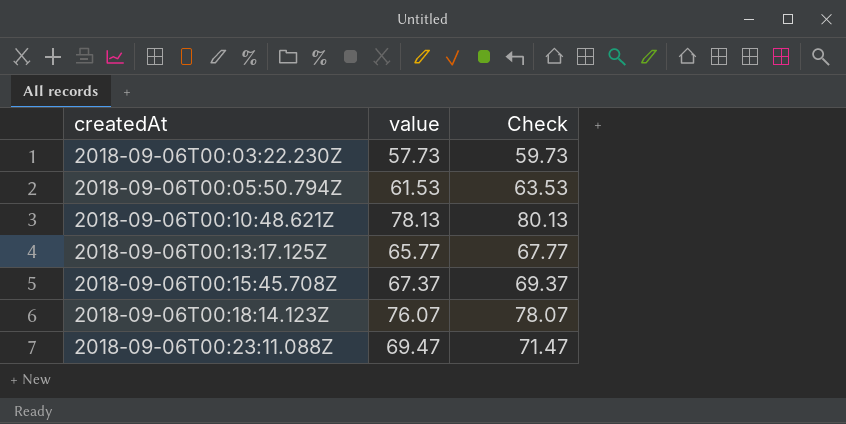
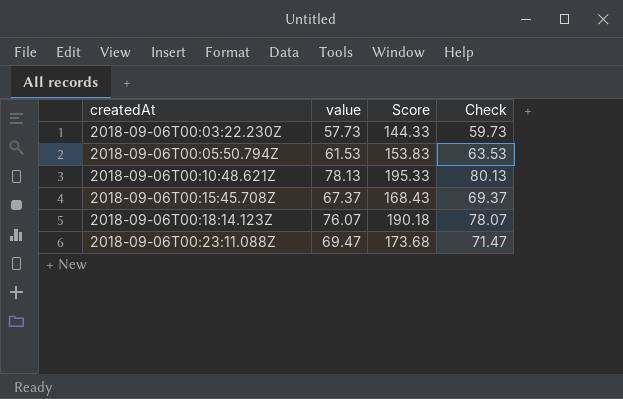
column Score | formula: none -> [value] * 2.5
row 2018-09-06T00:13:17.125Z: 65.77 | 67.77 -> none

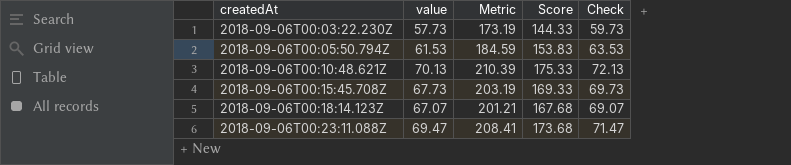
column Metric | formula: none -> [value] * 3
2018-09-06T00:10:48.621Z | value: 78.13 -> 70.13
2018-09-06T00:10:48.621Z | Score: 195.33 -> 175.33
2018-09-06T00:10:48.621Z | Check: 80.13 -> 72.13
2018-09-06T00:15:45.708Z | value: 67.37 -> 67.73
2018-09-06T00:15:45.708Z | Score: 168.43 -> 169.33
2018-09-06T00:15:45.708Z | Check: 69.37 -> 69.73
2018-09-06T00:18:14.123Z | value: 76.07 -> 67.07
2018-09-06T00:18:14.123Z | Score: 190.18 -> 167.68
2018-09-06T00:18:14.123Z | Check: 78.07 -> 69.07

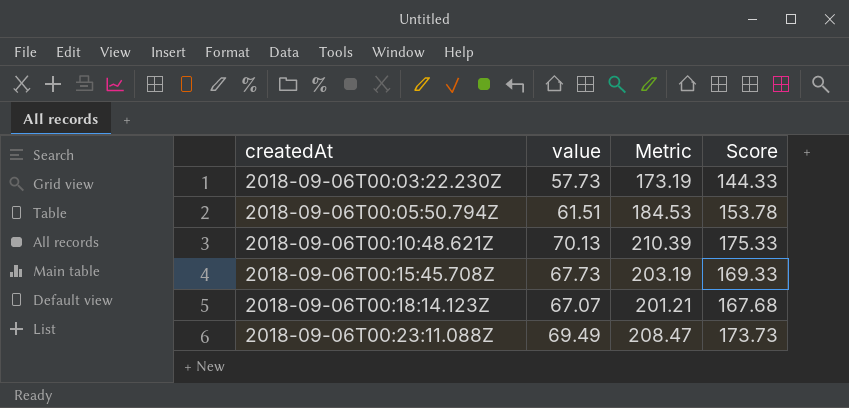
column Check | formula: [value] + 2 -> none
2018-09-06T00:05:50.794Z | value: 61.53 -> 61.51
2018-09-06T00:05:50.794Z | Metric: 184.59 -> 184.53
2018-09-06T00:05:50.794Z | Score: 153.83 -> 153.78
2018-09-06T00:23:11.088Z | value: 69.47 -> 69.49
2018-09-06T00:23:11.088Z | Metric: 208.41 -> 208.47
2018-09-06T00:23:11.088Z | Score: 173.68 -> 173.73

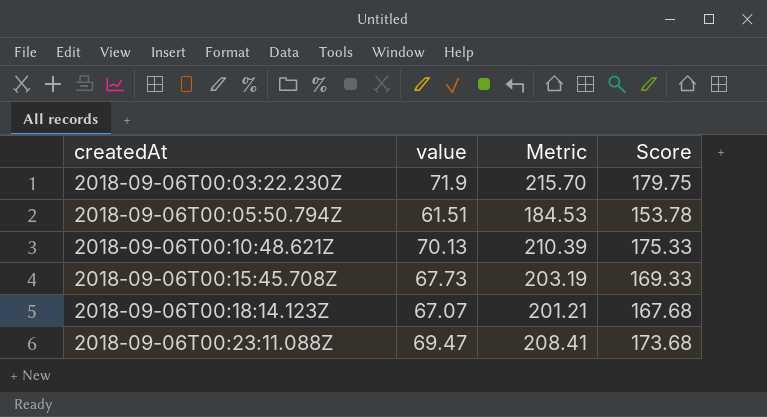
2018-09-06T00:03:22.230Z | value: 57.73 -> 71.9
2018-09-06T00:03:22.230Z | Metric: 173.19 -> 215.70
2018-09-06T00:03:22.230Z | Score: 144.33 -> 179.75
2018-09-06T00:23:11.088Z | value: 69.49 -> 69.47
2018-09-06T00:23:11.088Z | Metric: 208.47 -> 208.41
2018-09-06T00:23:11.088Z | Score: 173.73 -> 173.68

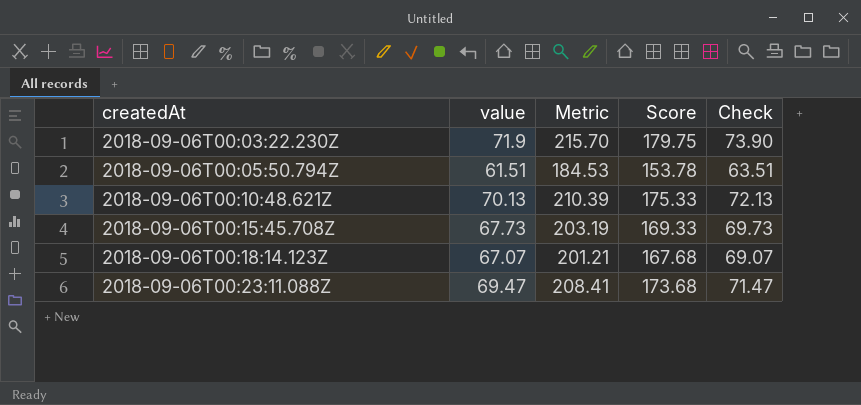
column Check | formula: none -> [value] + 2

